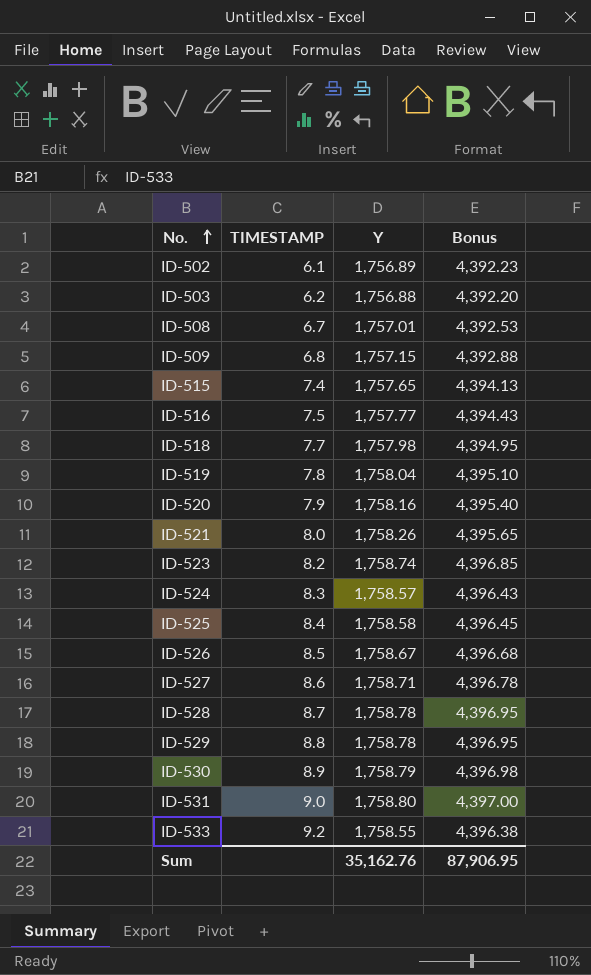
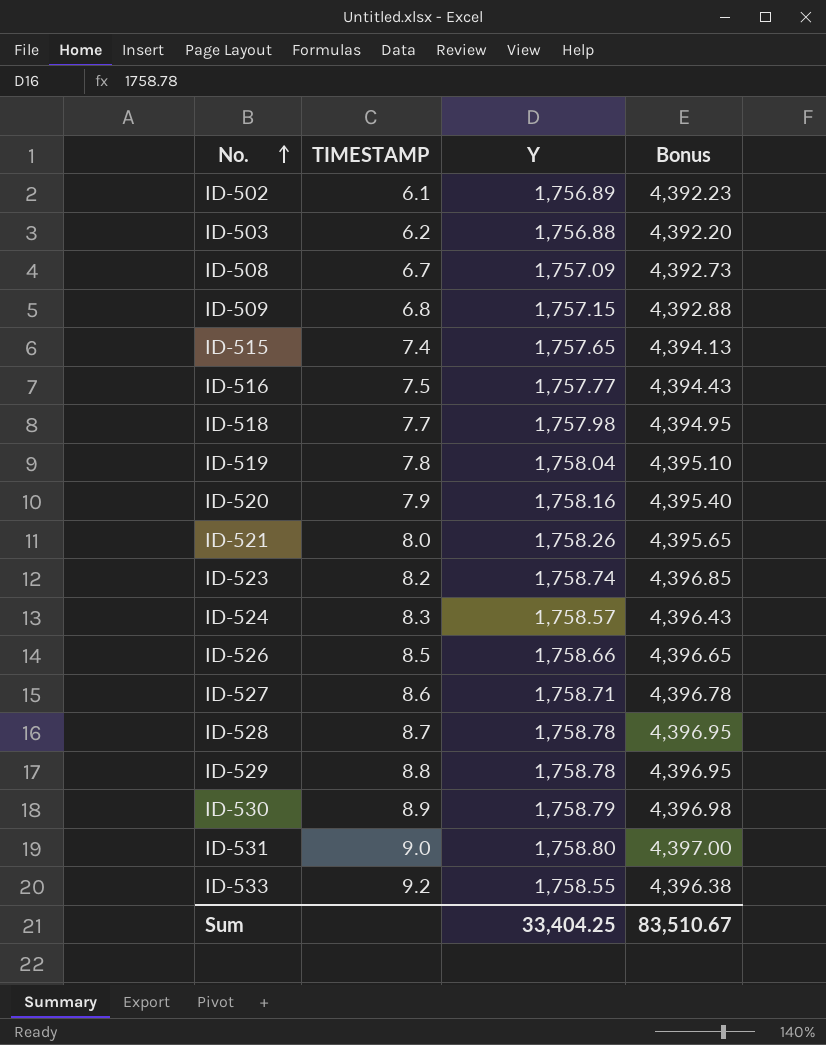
row ID-525: 8.4 | 1,758.58 | 4,396.45 -> none
ID-508 | Y: 1,757.01 -> 1,757.09
ID-508 | Bonus: 4,392.53 -> 4,392.73
ID-526 | Y: 1,758.67 -> 1,758.66
ID-526 | Bonus: 4,396.68 -> 4,396.65
Sum | Y: 35,162.76 -> 33,404.25
Sum | Bonus: 87,906.95 -> 83,510.67

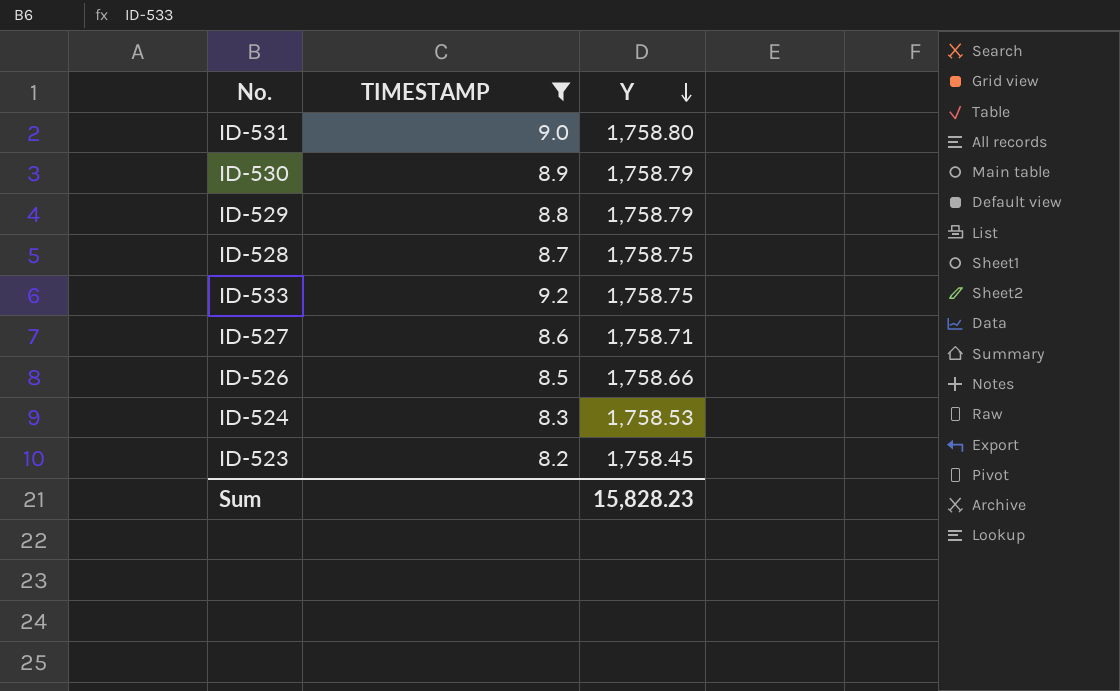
filter: none -> TIMESTAMP >= 8.2
row order: No. ascending -> Y descending
column Bonus | formula: [Y] * 2.5 -> none
ID-529 | Y: 1,758.78 -> 1,758.79
ID-528 | Y: 1,758.78 -> 1,758.75
ID-533 | Y: 1,758.55 -> 1,758.75
ID-524 | Y: 1,758.57 -> 1,758.53
ID-523 | Y: 1,758.74 -> 1,758.45
Sum | Y: 33,404.25 -> 15,828.23

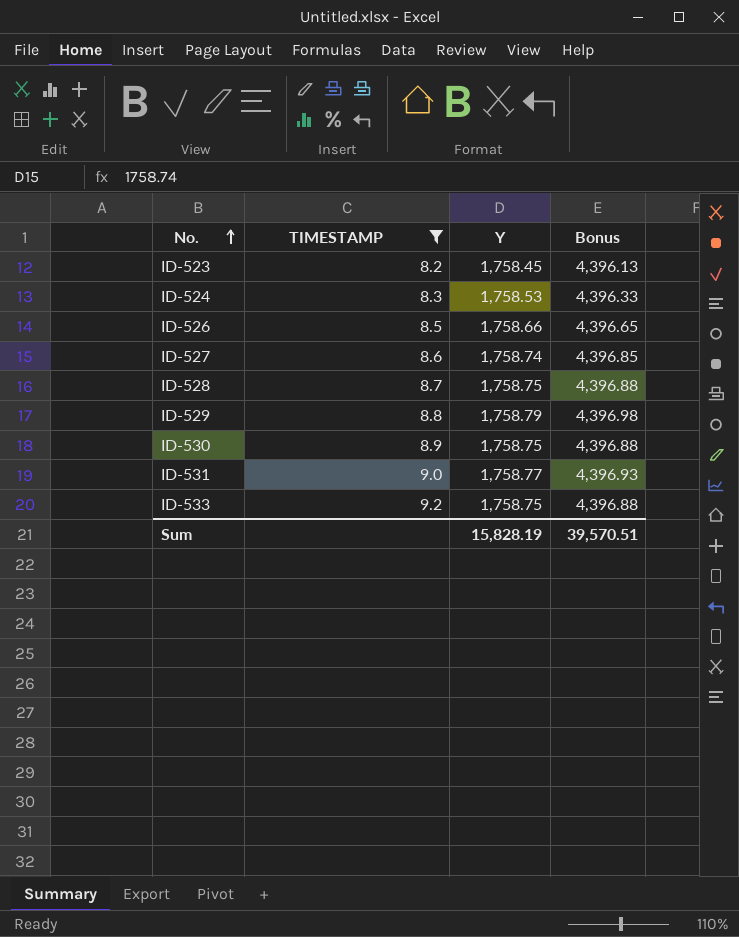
row order: Y descending -> No. ascending
column Bonus | formula: none -> [Y] * 2.5
ID-527 | Y: 1,758.71 -> 1,758.74
ID-530 | Y: 1,758.79 -> 1,758.75
ID-531 | Y: 1,758.80 -> 1,758.77
Sum | Y: 15,828.23 -> 15,828.19

